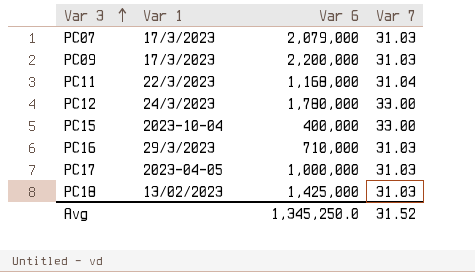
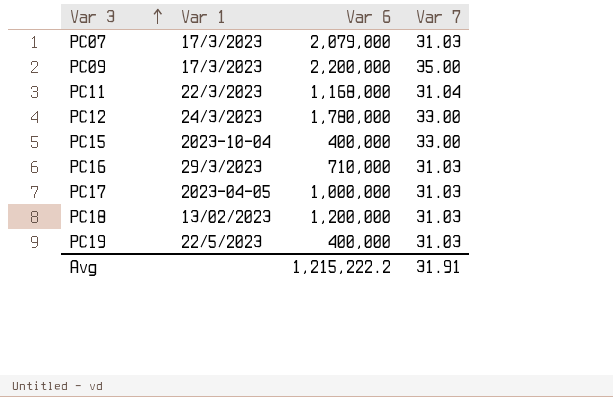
PC09 | Var 7: 31.03 -> 35.00
PC18 | Var 6: 1,425,000 -> 1,200,000
row PC19: none -> 22/5/2023 | 400,000 | 31.03
Avg | Var 6: 1,345,250.0 -> 1,215,222.2
Avg | Var 7: 31.52 -> 31.91

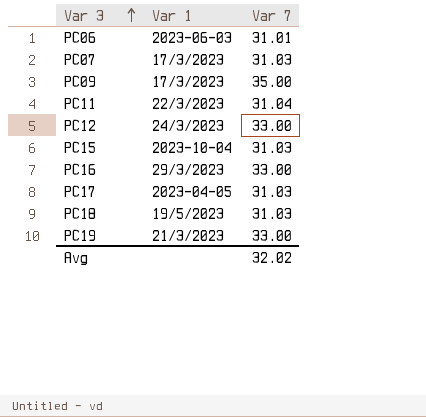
column Var 6 | position: 3 -> none
row PC06: none -> 2023-06-03 | 31.01
PC15 | Var 7: 33.00 -> 31.03
PC16 | Var 7: 31.03 -> 33.00
PC18 | Var 1: 13/02/2023 -> 19/5/2023
PC19 | Var 1: 22/5/2023 -> 21/3/2023
PC19 | Var 7: 31.03 -> 33.00
Avg | Var 7: 31.91 -> 32.02

